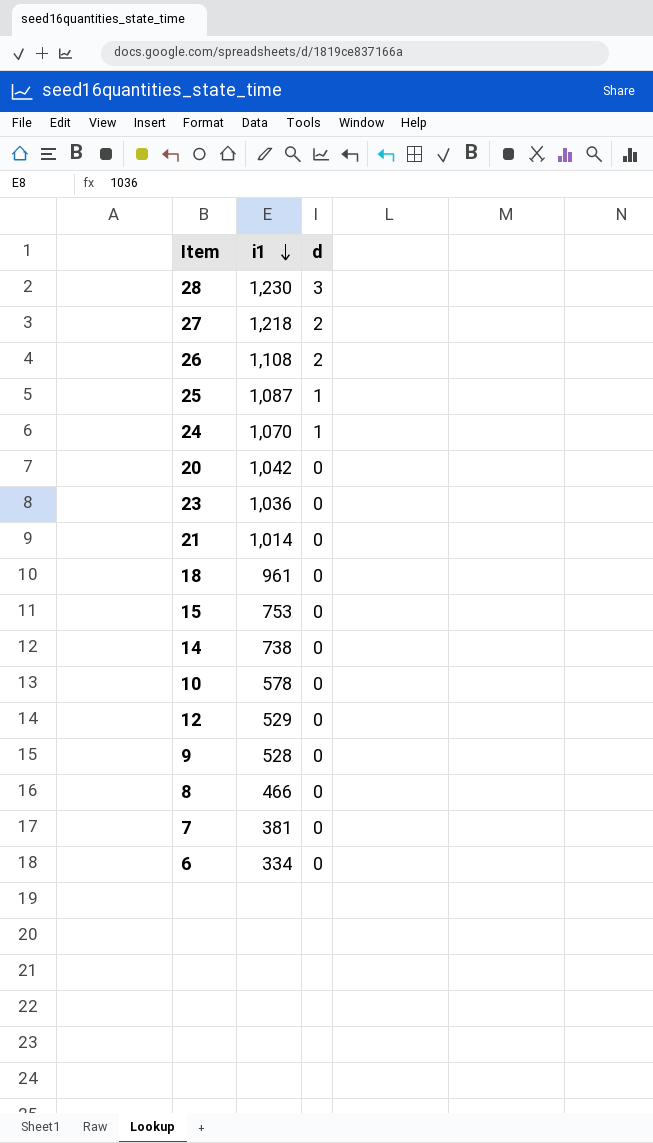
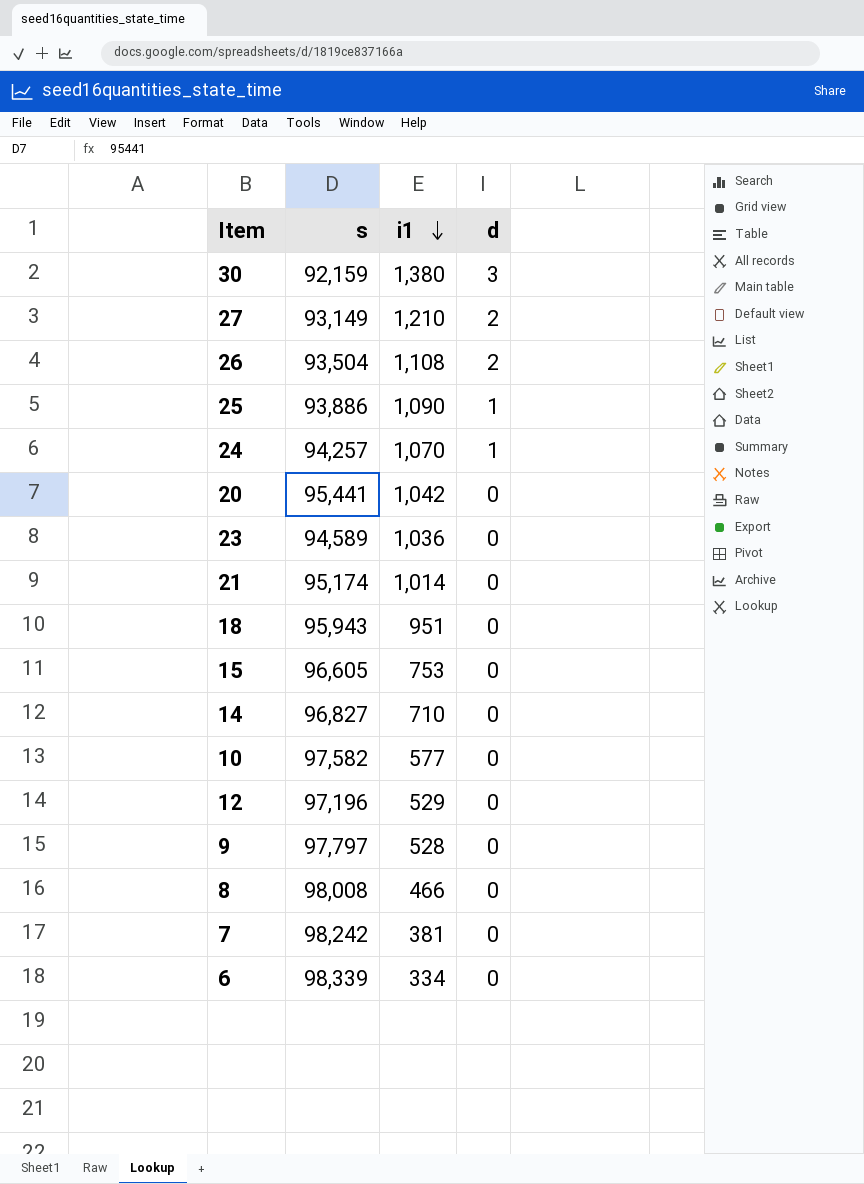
column s | position: none -> 2
row 28: 1,230 | 3 -> none
row 30: none -> 92,159 | 1,380 | 3
27 | i1: 1,218 -> 1,210
25 | i1: 1,087 -> 1,090
18 | i1: 961 -> 951
14 | i1: 738 -> 710
10 | i1: 578 -> 577

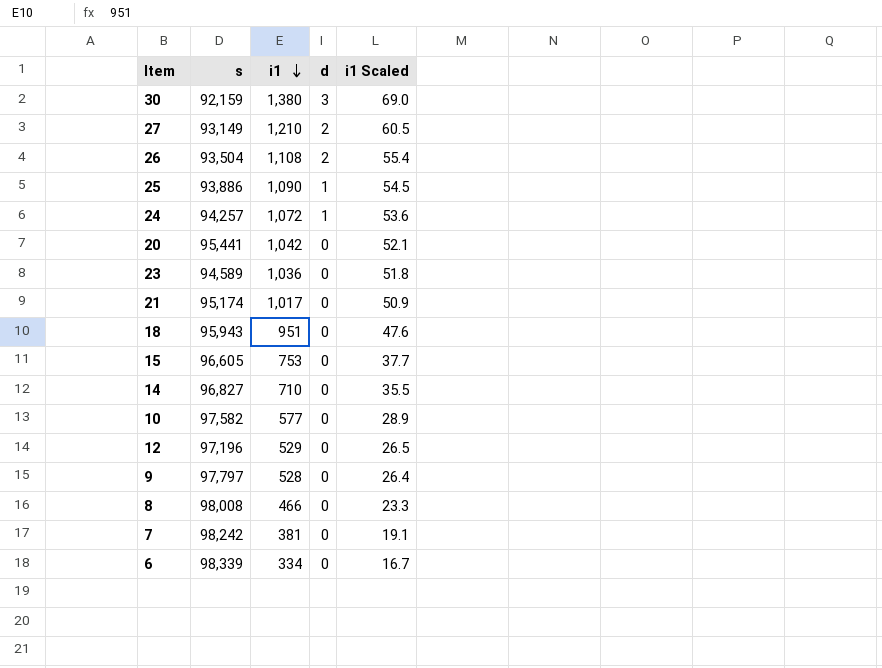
column i1 Scaled | formula: none -> [i1] * 0.05
24 | i1: 1,070 -> 1,072
21 | i1: 1,014 -> 1,017

